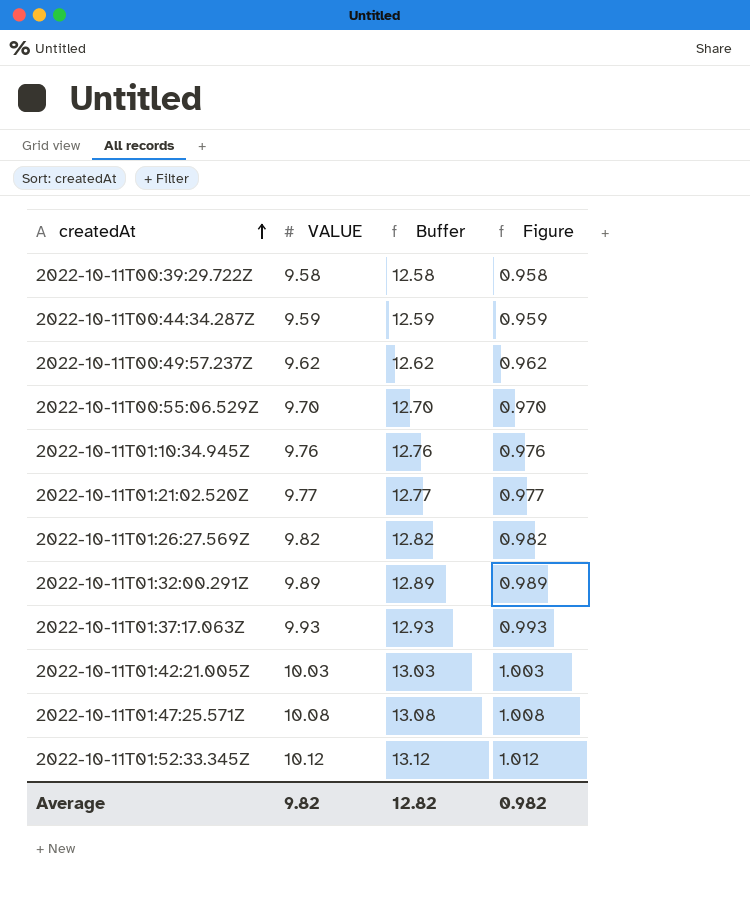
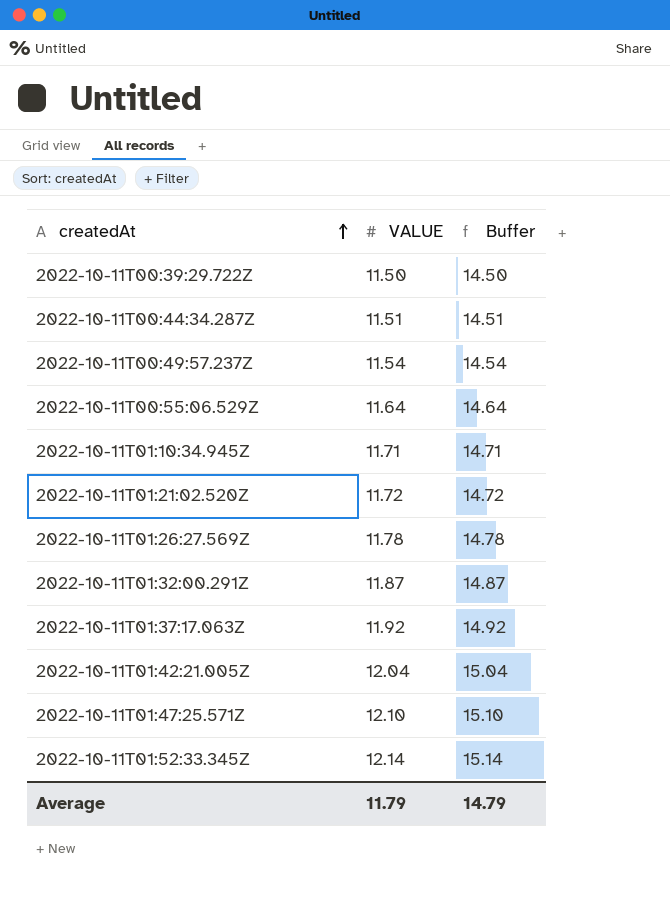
column Figure | formula: [VALUE] * 0.1 -> none
2022-10-11T00:39:29.722Z | VALUE: 9.58 -> 11.50
2022-10-11T00:39:29.722Z | Buffer: 12.58 -> 14.50
2022-10-11T00:44:34.287Z | VALUE: 9.59 -> 11.51
2022-10-11T00:44:34.287Z | Buffer: 12.59 -> 14.51
2022-10-11T00:49:57.237Z | VALUE: 9.62 -> 11.54
2022-10-11T00:49:57.237Z | Buffer: 12.62 -> 14.54
2022-10-11T00:55:06.529Z | VALUE: 9.70 -> 11.64
2022-10-11T00:55:06.529Z | Buffer: 12.70 -> 14.64
2022-10-11T01:10:34.945Z | VALUE: 9.76 -> 11.71
2022-10-11T01:10:34.945Z | Buffer: 12.76 -> 14.71
2022-10-11T01:21:02.520Z | VALUE: 9.77 -> 11.72
2022-10-11T01:21:02.520Z | Buffer: 12.77 -> 14.72
2022-10-11T01:26:27.569Z | VALUE: 9.82 -> 11.78
2022-10-11T01:26:27.569Z | Buffer: 12.82 -> 14.78
2022-10-11T01:32:00.291Z | VALUE: 9.89 -> 11.87
2022-10-11T01:32:00.291Z | Buffer: 12.89 -> 14.87
2022-10-11T01:37:17.063Z | VALUE: 9.93 -> 11.92
2022-10-11T01:37:17.063Z | Buffer: 12.93 -> 14.92
2022-10-11T01:42:21.005Z | VALUE: 10.03 -> 12.04
2022-10-11T01:42:21.005Z | Buffer: 13.03 -> 15.04
2022-10-11T01:47:25.571Z | VALUE: 10.08 -> 12.10
2022-10-11T01:47:25.571Z | Buffer: 13.08 -> 15.10
2022-10-11T01:52:33.345Z | VALUE: 10.12 -> 12.14
2022-10-11T01:52:33.345Z | Buffer: 13.12 -> 15.14
Average | VALUE: 9.82 -> 11.79
Average | Buffer: 12.82 -> 14.79

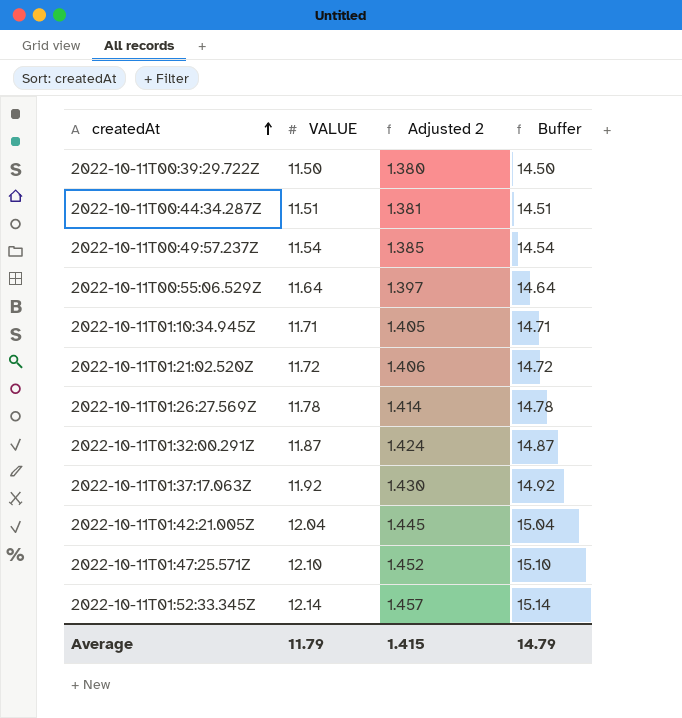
column Adjusted 2 | formula: none -> [VALUE] * 0.12

